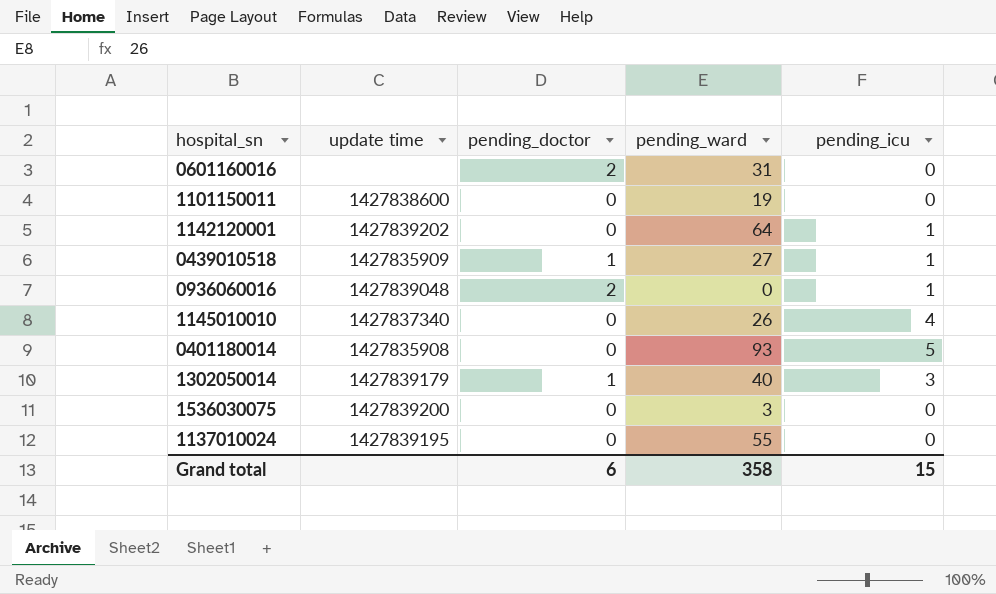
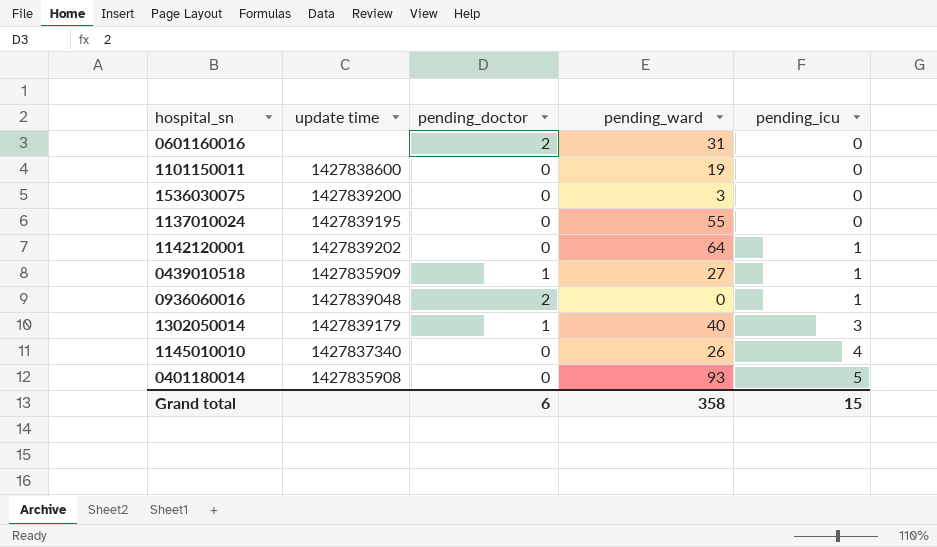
row order: none -> pending_icu ascending

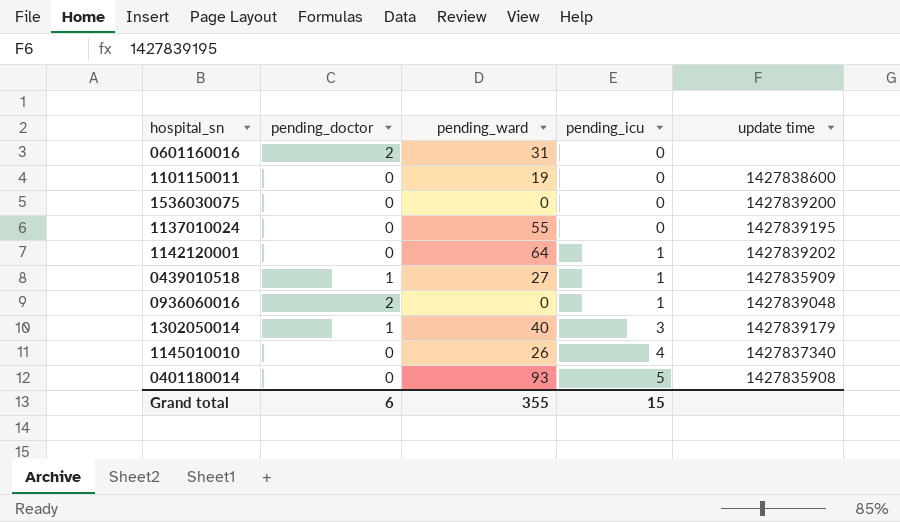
column update time | position: 2 -> 5
1536030075 | pending_ward: 3 -> 0
Grand total | pending_ward: 358 -> 355

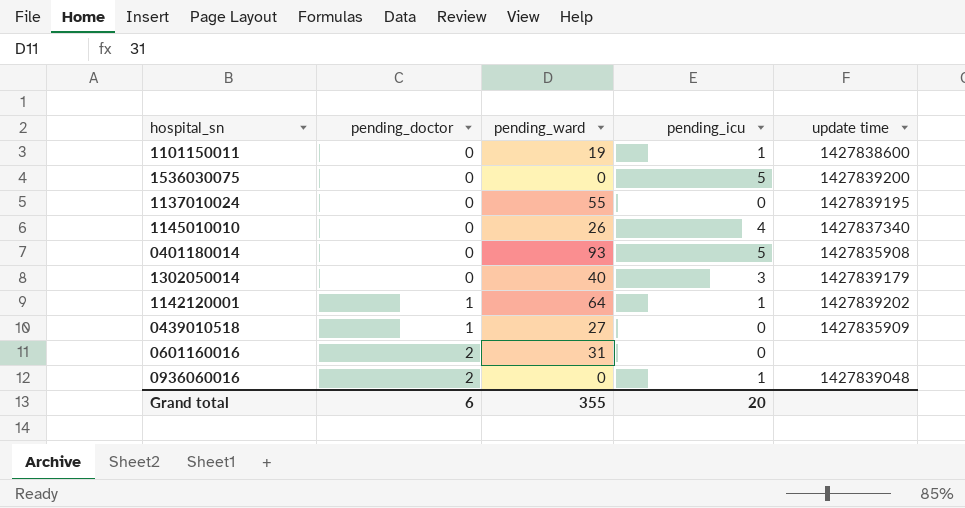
row order: pending_icu ascending -> pending_doctor ascending
1101150011 | pending_icu: 0 -> 1
1536030075 | pending_icu: 0 -> 5
1302050014 | pending_doctor: 1 -> 0
1142120001 | pending_doctor: 0 -> 1
0439010518 | pending_icu: 1 -> 0
Grand total | pending_icu: 15 -> 20

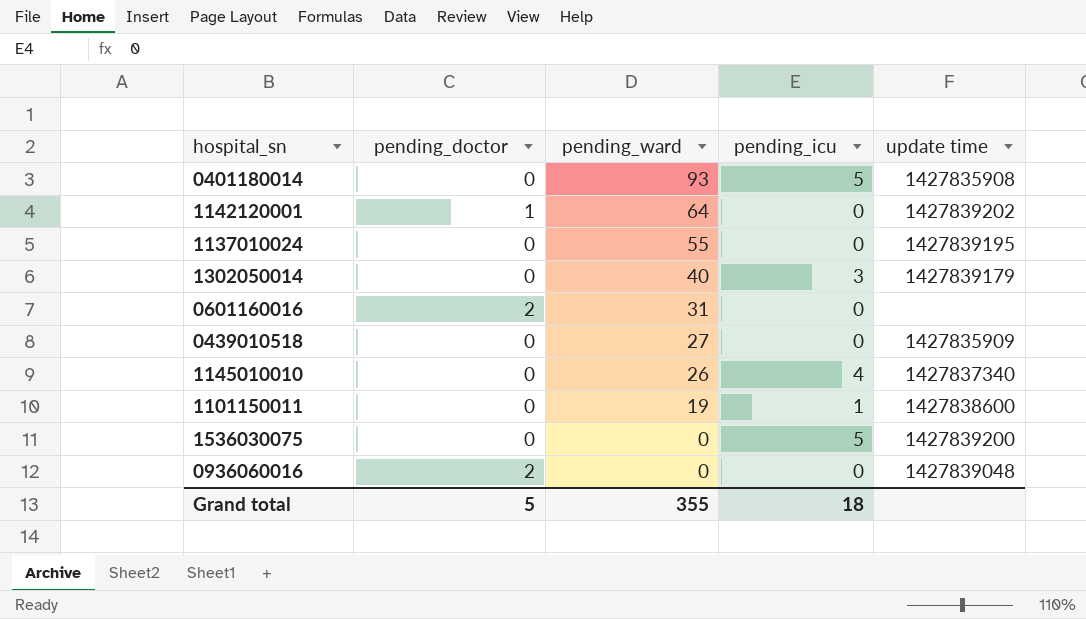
row order: pending_doctor ascending -> pending_ward descending
1142120001 | pending_icu: 1 -> 0
0439010518 | pending_doctor: 1 -> 0
0936060016 | pending_icu: 1 -> 0
Grand total | pending_doctor: 6 -> 5
Grand total | pending_icu: 20 -> 18

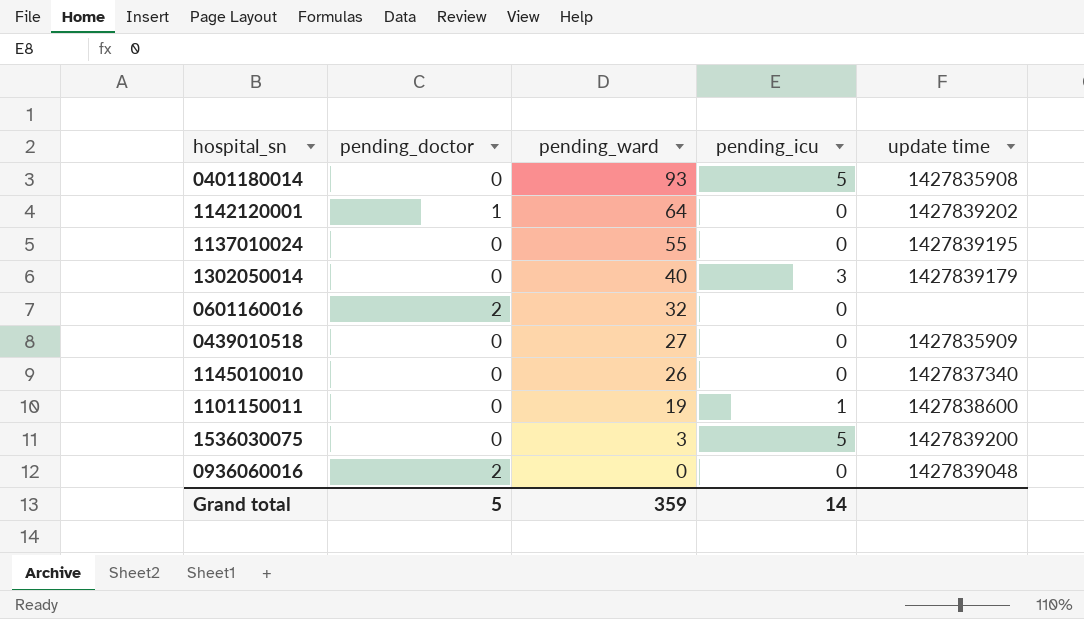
0601160016 | pending_ward: 31 -> 32
1145010010 | pending_icu: 4 -> 0
1536030075 | pending_ward: 0 -> 3
Grand total | pending_ward: 355 -> 359
Grand total | pending_icu: 18 -> 14

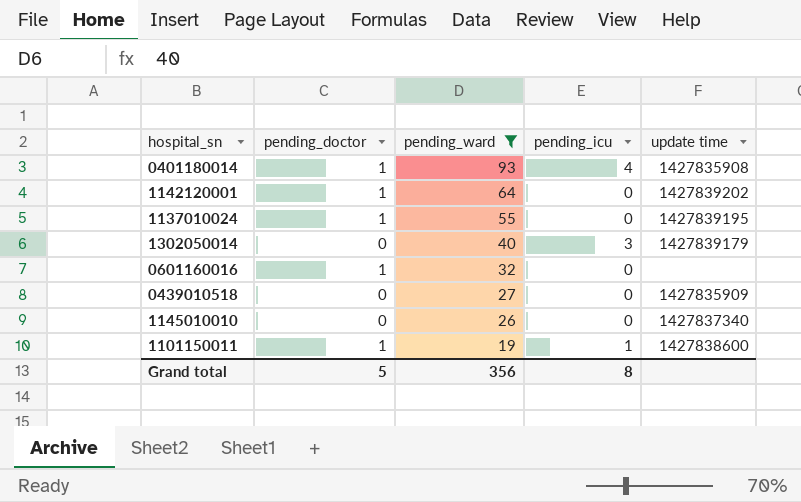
filter: none -> pending_ward >= 19
0401180014 | pending_doctor: 0 -> 1
0401180014 | pending_icu: 5 -> 4
1137010024 | pending_doctor: 0 -> 1
0601160016 | pending_doctor: 2 -> 1
1101150011 | pending_doctor: 0 -> 1
Grand total | pending_ward: 359 -> 356
Grand total | pending_icu: 14 -> 8

